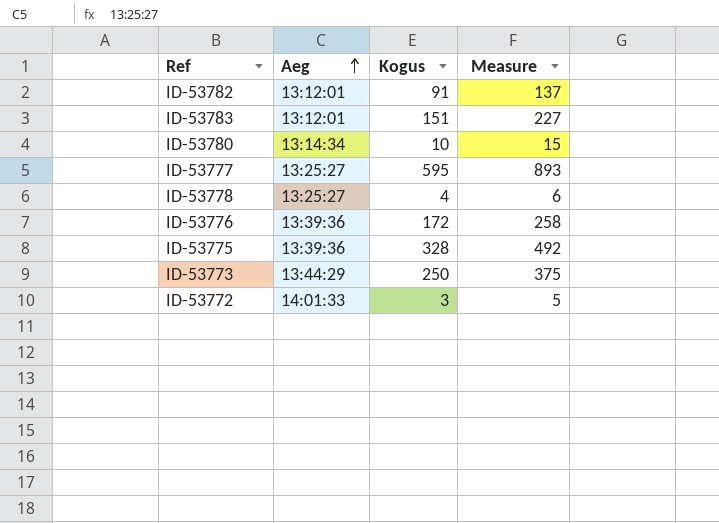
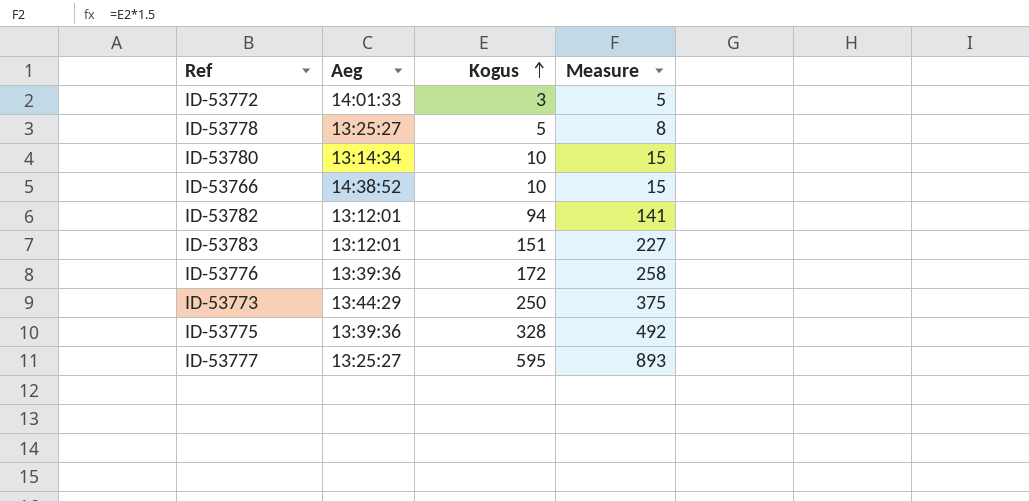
row order: Aeg ascending -> Kogus ascending
ID-53778 | Kogus: 4 -> 5
ID-53778 | Measure: 6 -> 8
row ID-53766: none -> 14:38:52 | 10 | 15
ID-53782 | Kogus: 91 -> 94
ID-53782 | Measure: 137 -> 141

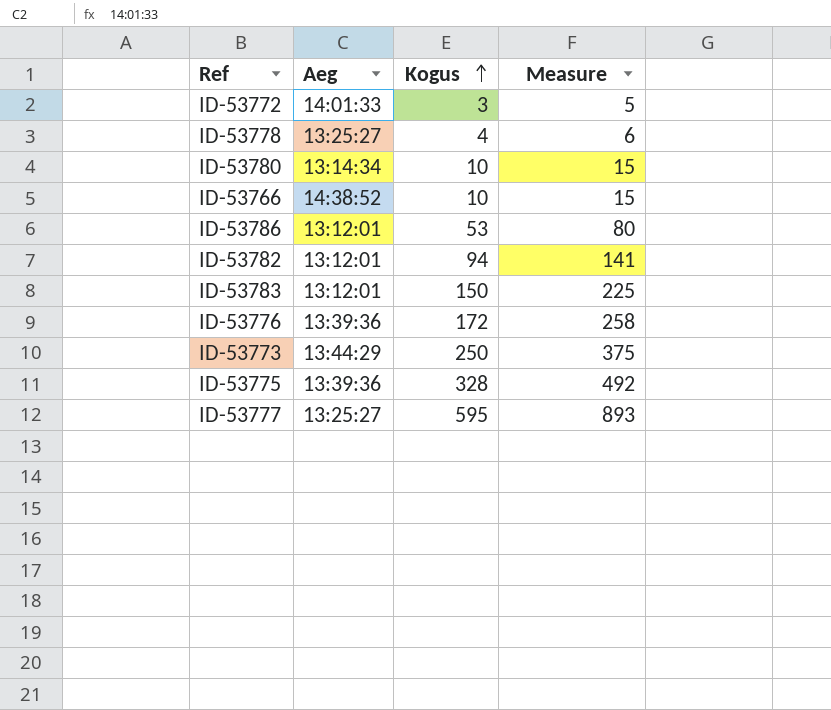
ID-53778 | Kogus: 5 -> 4
ID-53778 | Measure: 8 -> 6
row ID-53786: none -> 13:12:01 | 53 | 80
ID-53783 | Kogus: 151 -> 150
ID-53783 | Measure: 227 -> 225

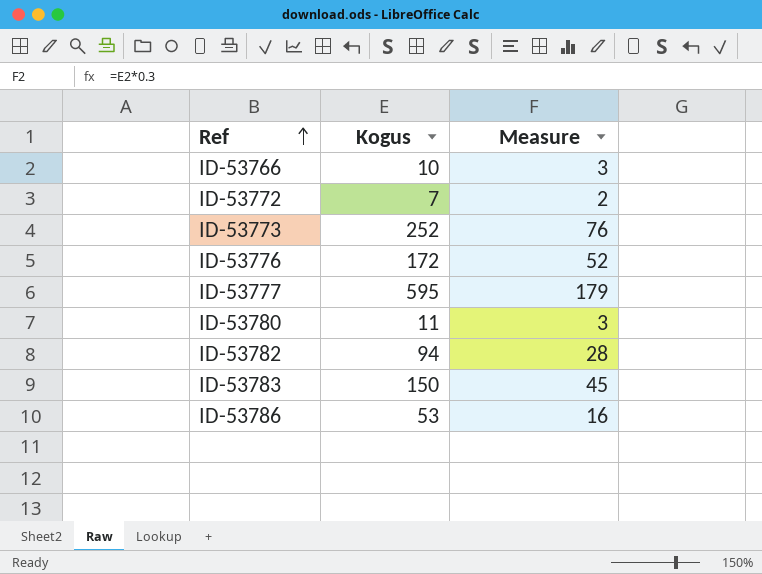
row order: Kogus ascending -> Ref ascending
column Aeg | position: 2 -> none
column Measure | formula: [Kogus] * 1.5 -> [Kogus] * 0.3
row ID-53778: 13:25:27 | 4 | 6 -> none
row ID-53775: 13:39:36 | 328 | 492 -> none
ID-53772 | Kogus: 3 -> 7
ID-53773 | Kogus: 250 -> 252
ID-53780 | Kogus: 10 -> 11

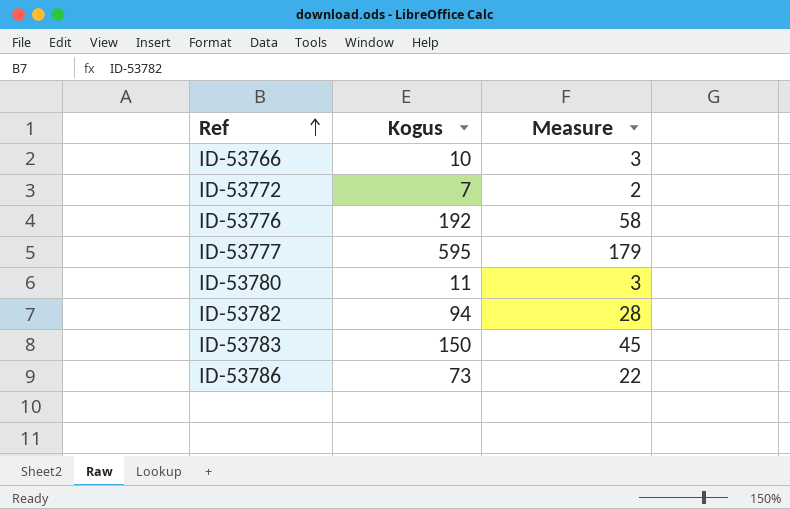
row ID-53773: 252 | 76 -> none
ID-53776 | Kogus: 172 -> 192
ID-53776 | Measure: 52 -> 58
ID-53786 | Kogus: 53 -> 73
ID-53786 | Measure: 16 -> 22

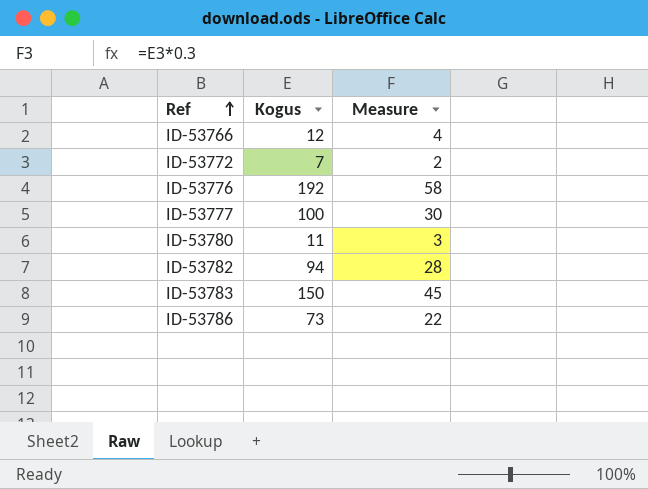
ID-53766 | Kogus: 10 -> 12
ID-53766 | Measure: 3 -> 4
ID-53777 | Kogus: 595 -> 100
ID-53777 | Measure: 179 -> 30

